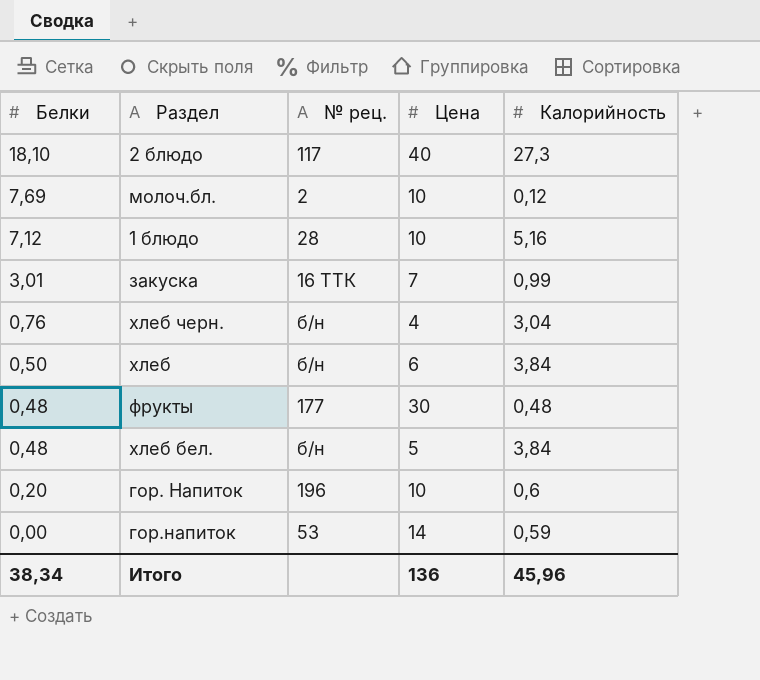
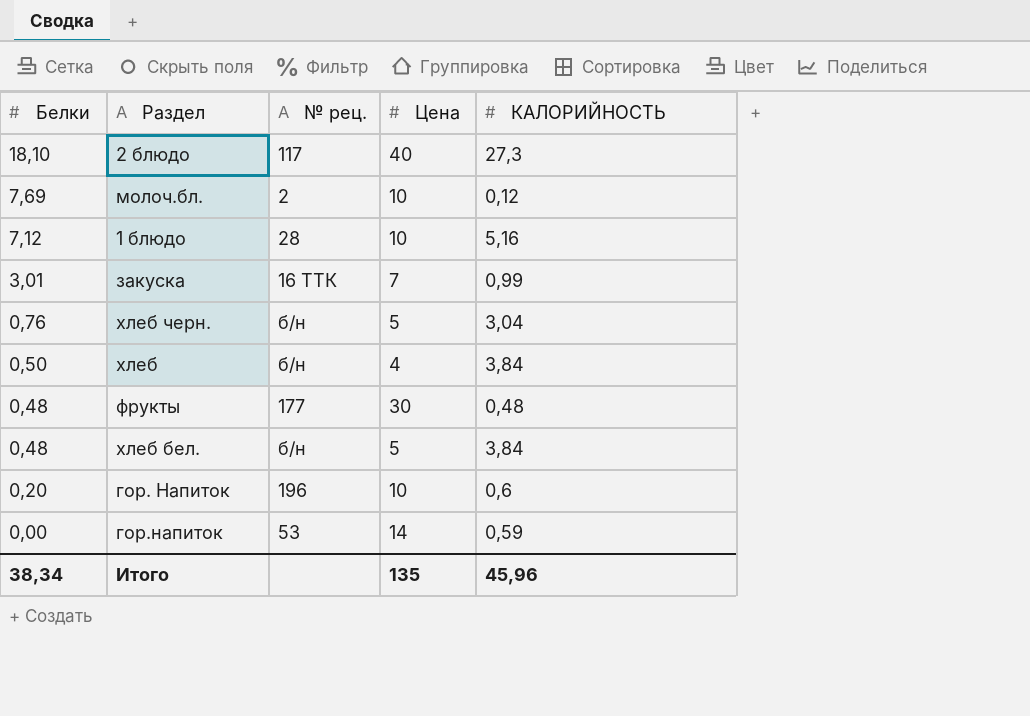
column name: Калорийность -> КАЛОРИЙНОСТЬ
хлеб черн. | Цена: 4 -> 5
хлеб | Цена: 6 -> 4
Итого | Цена: 136 -> 135

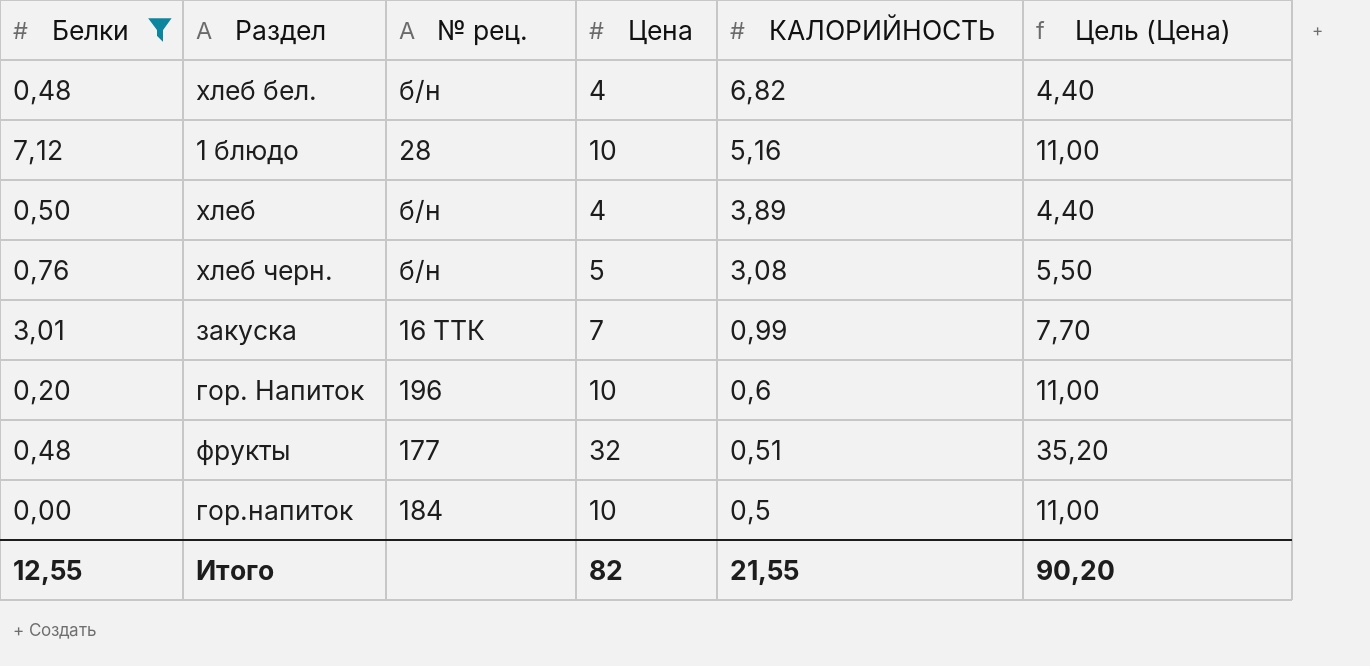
filter: none -> Белки <= 7,12
row order: Белки descending -> КАЛОРИЙНОСТЬ descending
column Цель (Цена) | formula: none -> [Цена] * 1,1
хлеб бел. | Цена: 5 -> 4
хлеб бел. | КАЛОРИЙНОСТЬ: 3,84 -> 6,82
хлеб | КАЛОРИЙНОСТЬ: 3,84 -> 3,89
хлеб черн. | КАЛОРИЙНОСТЬ: 3,04 -> 3,08
фрукты | Цена: 30 -> 32
фрукты | КАЛОРИЙНОСТЬ: 0,48 -> 0,51
гор.напиток | № рец.: 53 -> 184
гор.напиток | Цена: 14 -> 10
гор.напиток | КАЛОРИЙНОСТЬ: 0,59 -> 0,5
Итого | Белки: 38,34 -> 12,55
Итого | Цена: 135 -> 82
Итого | КАЛОРИЙНОСТЬ: 45,96 -> 21,55

